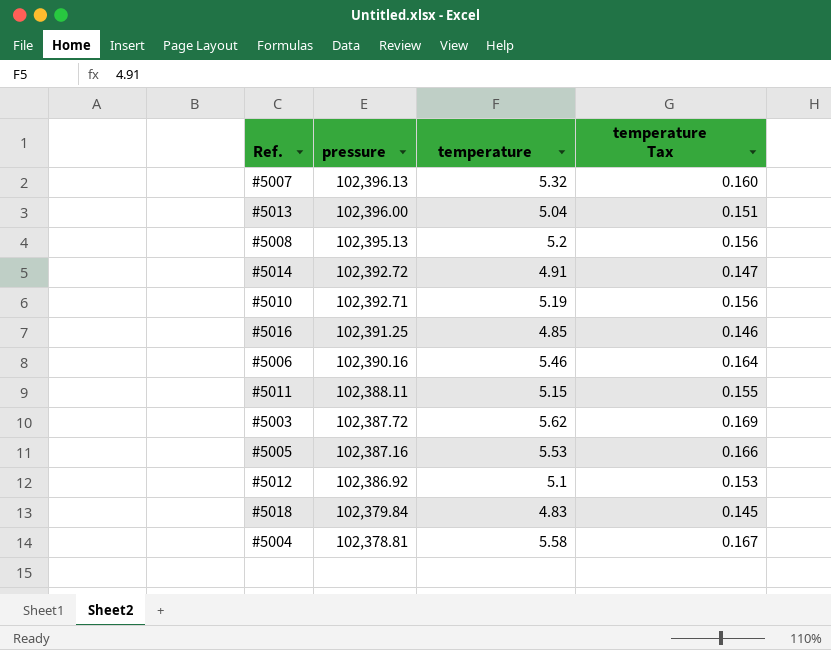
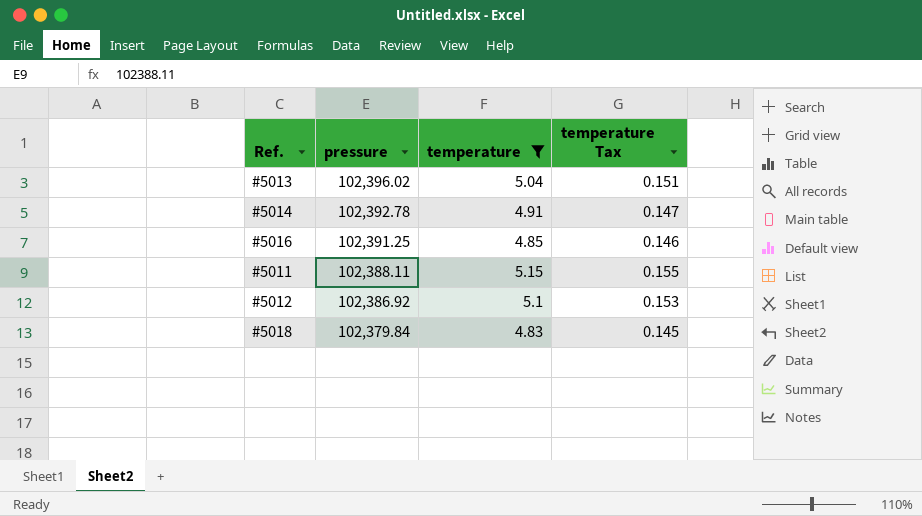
filter: none -> temperature <= 5.15
#5013 | pressure: 102,396.00 -> 102,396.02
#5014 | pressure: 102,392.72 -> 102,392.78

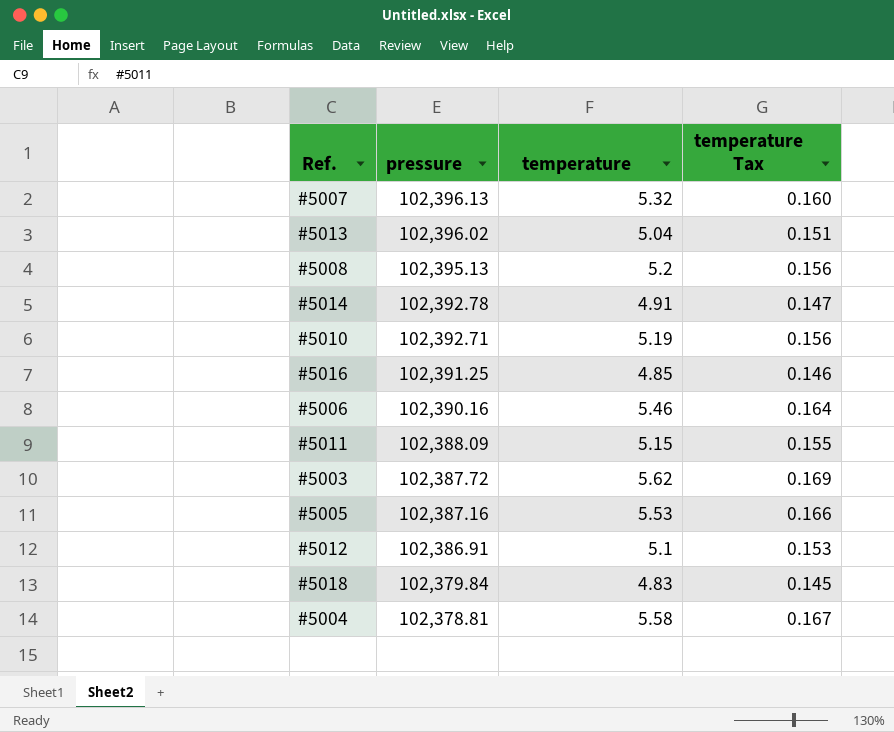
filter: temperature <= 5.15 -> none
#5011 | pressure: 102,388.11 -> 102,388.09
#5012 | pressure: 102,386.92 -> 102,386.91

